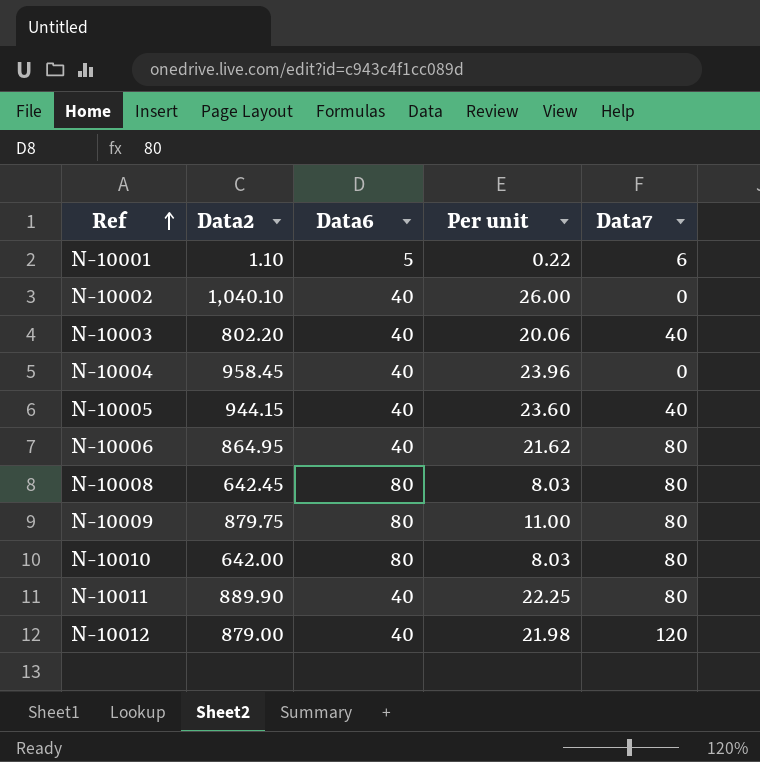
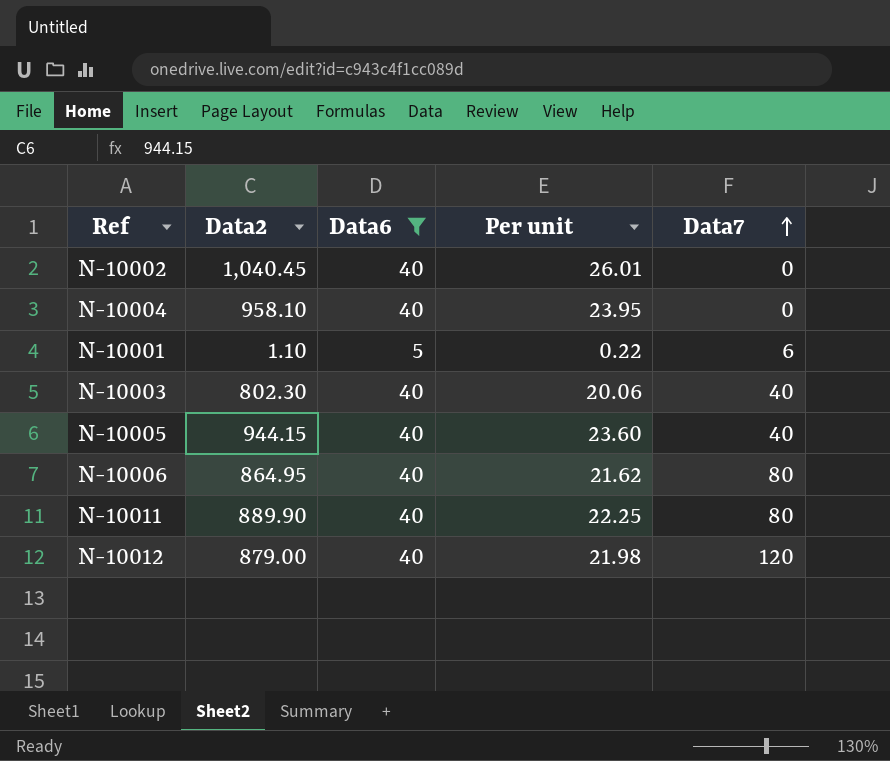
filter: none -> Data6 != 80
row order: Ref ascending -> Data7 ascending
N-10002 | Data2: 1,040.10 -> 1,040.45
N-10002 | Per unit: 26.00 -> 26.01
N-10004 | Data2: 958.45 -> 958.10
N-10004 | Per unit: 23.96 -> 23.95
N-10003 | Data2: 802.20 -> 802.30

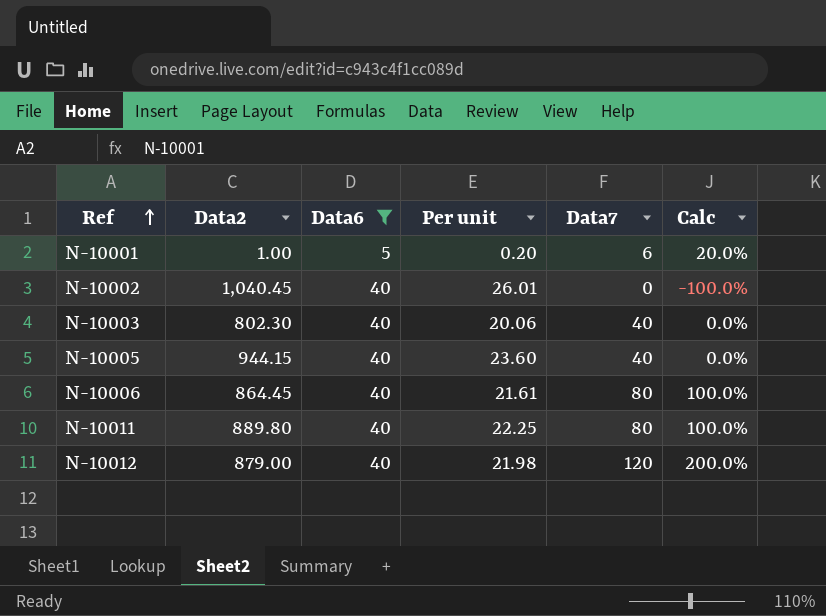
row order: Data7 ascending -> Ref ascending
column Calc | formula: none -> ([Data7] - [Data6]) / [Data6]
row N-10004: 958.10 | 40 | 23.95 | 0 -> none
N-10001 | Data2: 1.10 -> 1.00
N-10001 | Per unit: 0.22 -> 0.20
N-10006 | Data2: 864.95 -> 864.45
N-10006 | Per unit: 21.62 -> 21.61
N-10011 | Data2: 889.90 -> 889.80

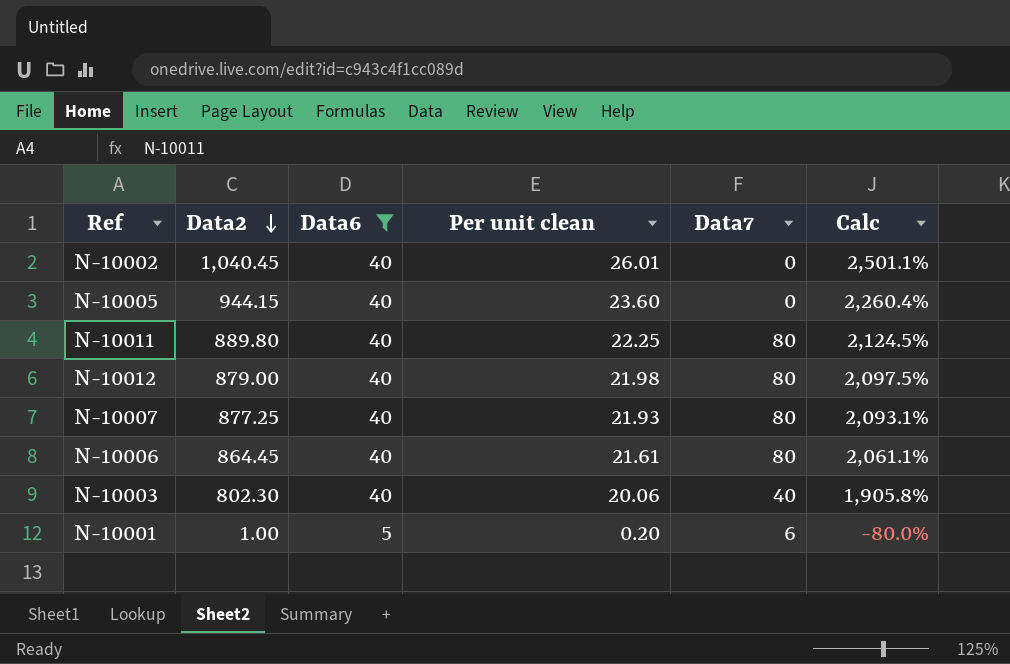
row order: Ref ascending -> Data2 descending
column name: Per unit -> Per unit clean
column Calc | formula: ([Data7] - [Data6]) / [Data6] -> ([Data2] - [Data6]) / [Data6]
N-10005 | Data7: 40 -> 0
N-10012 | Data7: 120 -> 80
row N-10007: none -> 877.25 | 40 | 21.93 | 80 | 2,093.1%

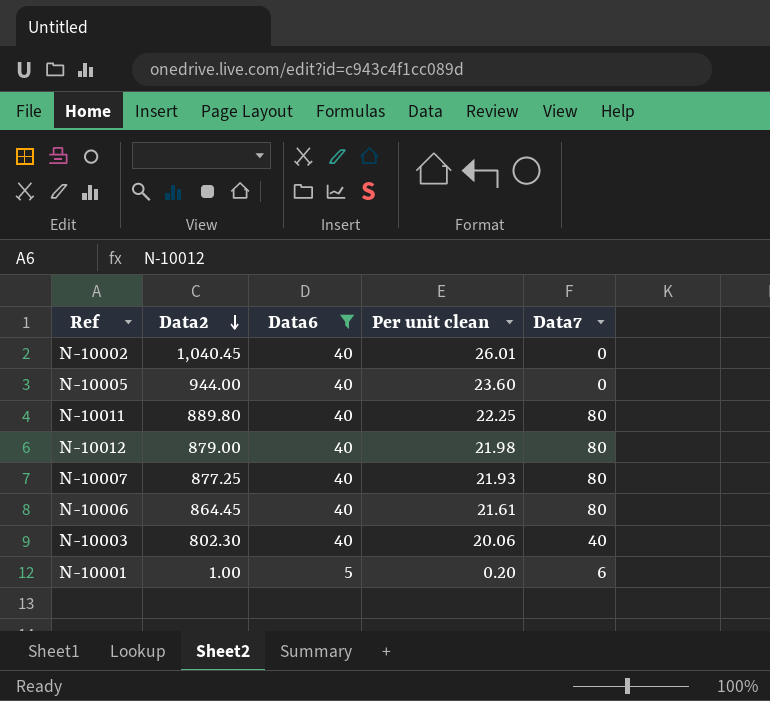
column Calc | formula: ([Data2] - [Data6]) / [Data6] -> none
N-10005 | Data2: 944.15 -> 944.00

